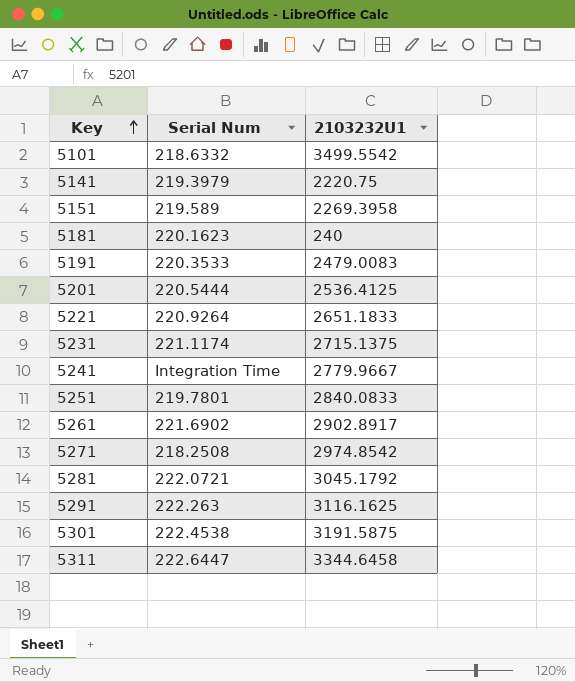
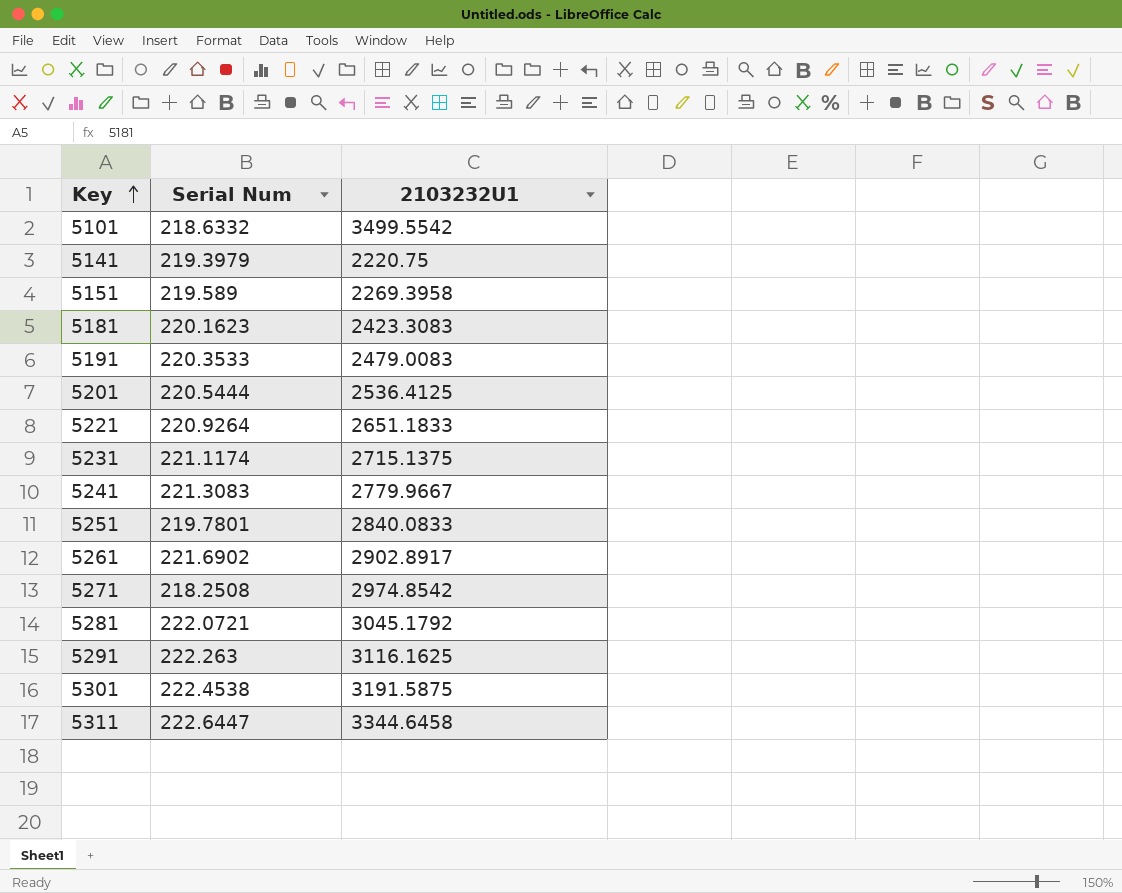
5181 | 2103232U1: 240 -> 2423.3083
5241 | Serial Num: Integration Time -> 221.3083

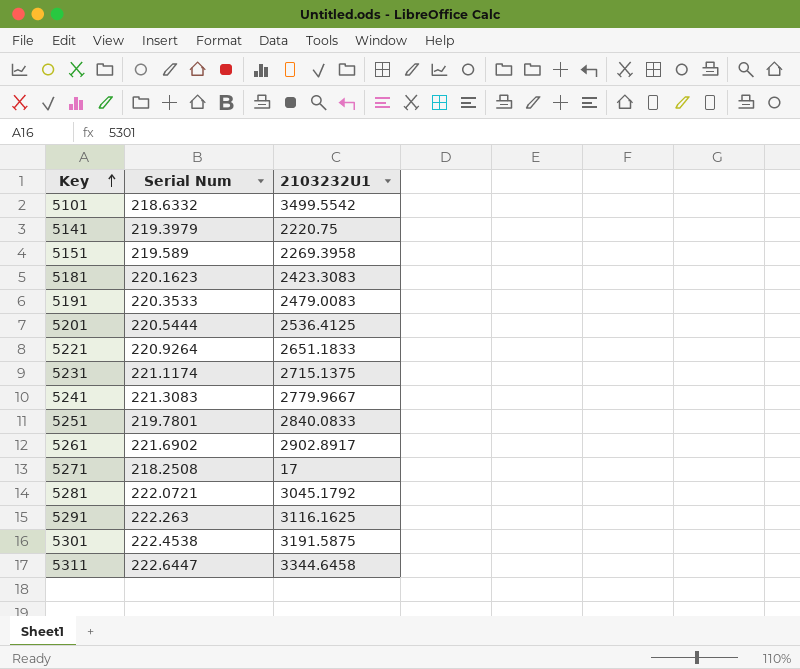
5271 | 2103232U1: 2974.8542 -> 17

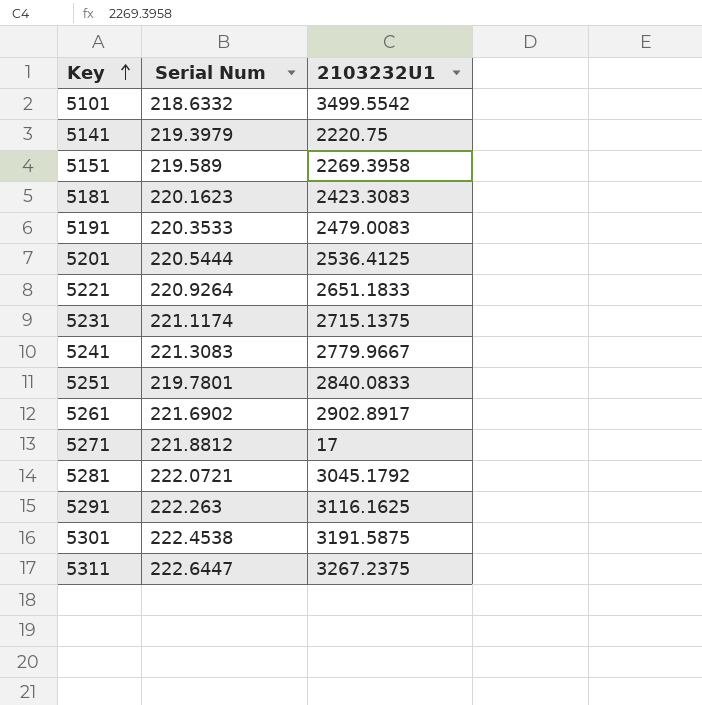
5271 | Serial Num: 218.2508 -> 221.8812
5311 | 2103232U1: 3344.6458 -> 3267.2375

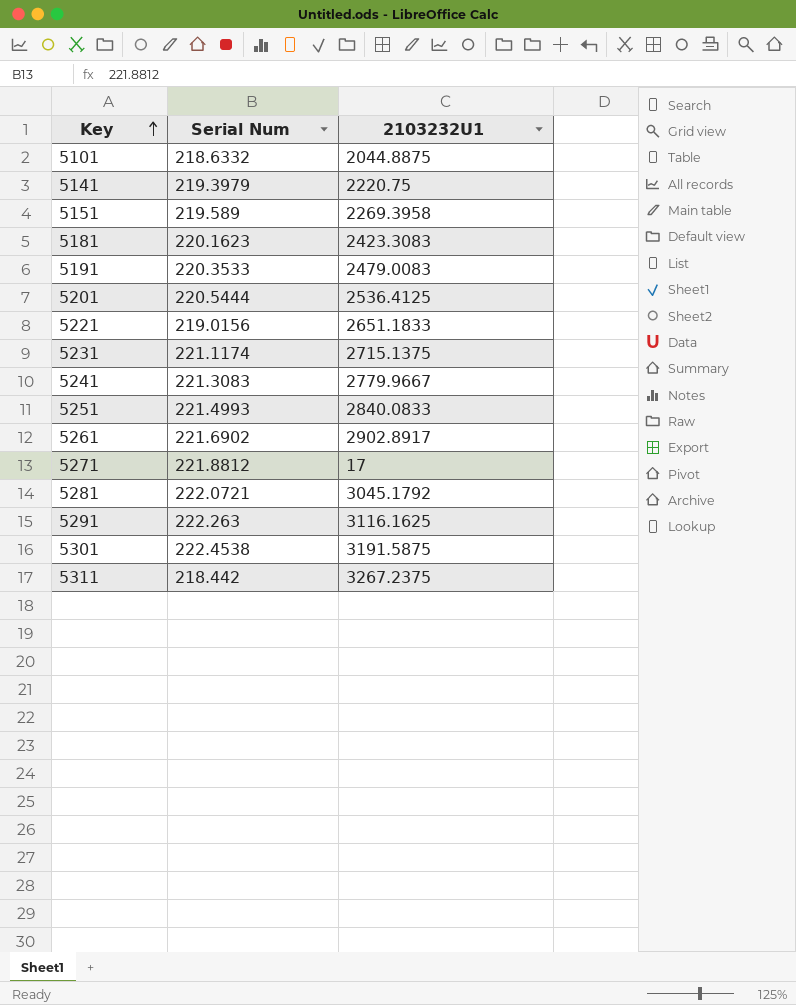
5101 | 2103232U1: 3499.5542 -> 2044.8875
5221 | Serial Num: 220.9264 -> 219.0156
5251 | Serial Num: 219.7801 -> 221.4993
5311 | Serial Num: 222.6447 -> 218.442

